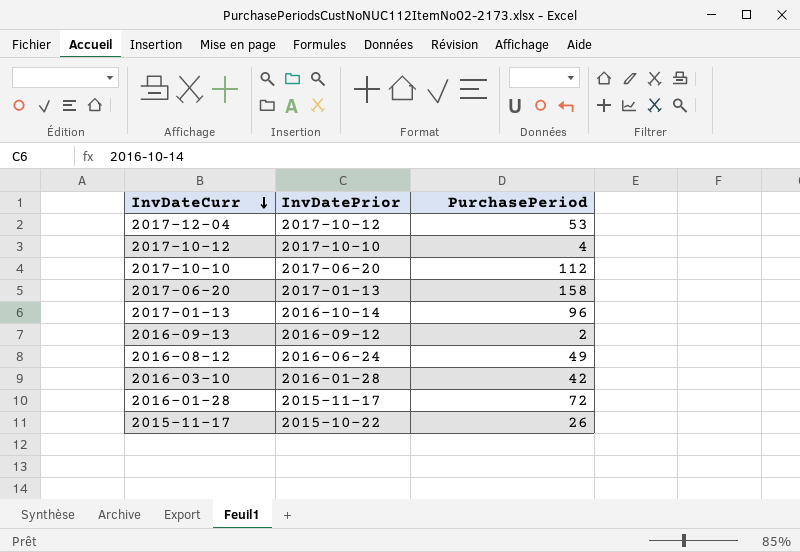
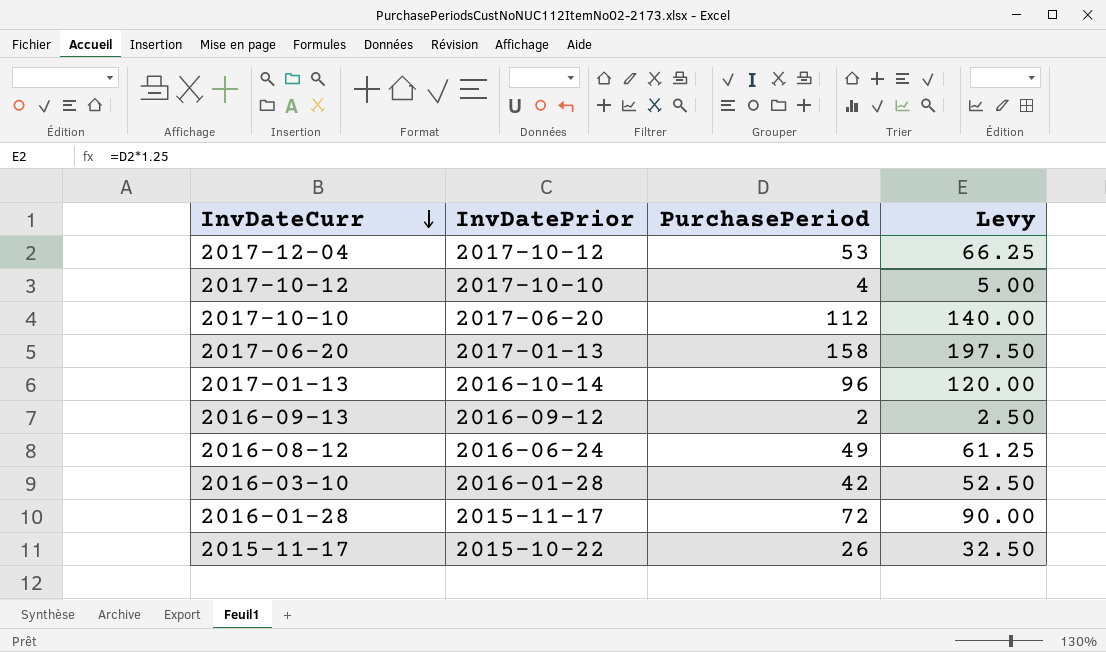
column Levy | formula: none -> [PurchasePeriod] * 1.25

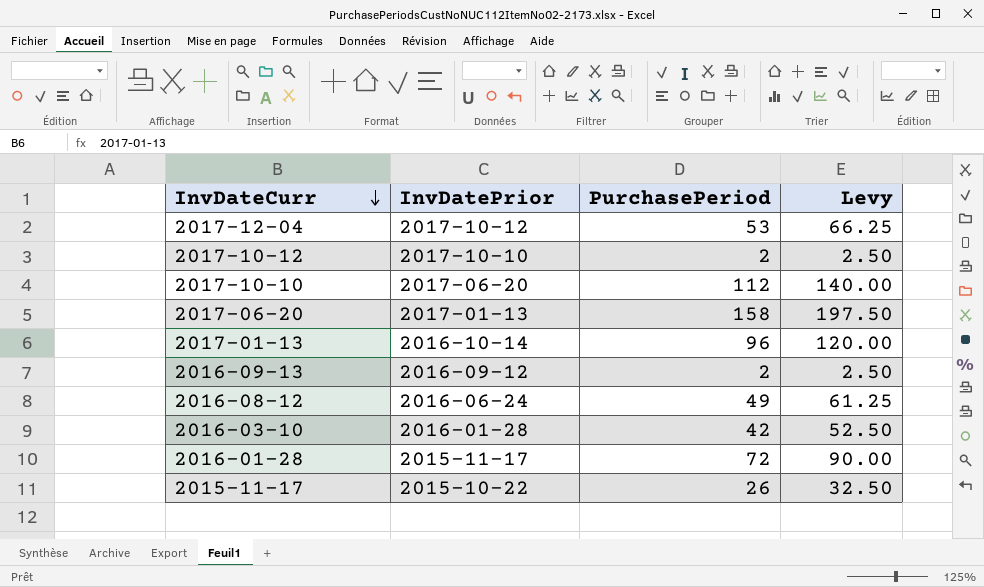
2017-10-12 | PurchasePeriod: 4 -> 2
2017-10-12 | Levy: 5.00 -> 2.50

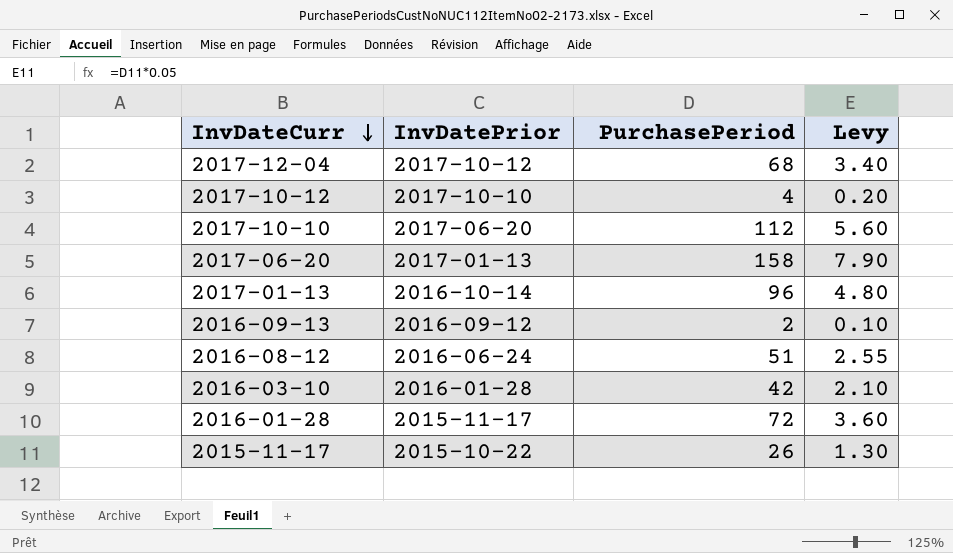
column Levy | formula: [PurchasePeriod] * 1.25 -> [PurchasePeriod] * 0.05
2017-12-04 | PurchasePeriod: 53 -> 68
2017-10-12 | PurchasePeriod: 2 -> 4
2016-08-12 | PurchasePeriod: 49 -> 51

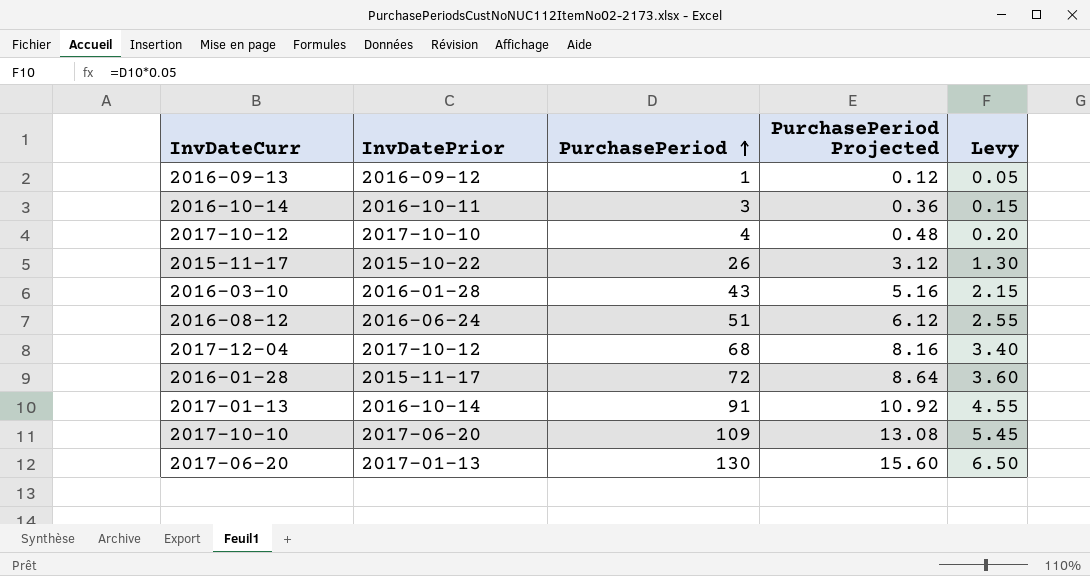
row order: InvDateCurr descending -> PurchasePeriod ascending
column PurchasePeriod Projected | formula: none -> [PurchasePeriod] * 0.12
2016-09-13 | PurchasePeriod: 2 -> 1
2016-09-13 | Levy: 0.10 -> 0.05
row 2016-10-14: none -> 2016-10-11 | 3 | 0.36 | 0.15
2016-03-10 | PurchasePeriod: 42 -> 43
2016-03-10 | Levy: 2.10 -> 2.15
2017-01-13 | PurchasePeriod: 96 -> 91
2017-01-13 | Levy: 4.80 -> 4.55
2017-10-10 | PurchasePeriod: 112 -> 109
2017-10-10 | Levy: 5.60 -> 5.45
2017-06-20 | PurchasePeriod: 158 -> 130
2017-06-20 | Levy: 7.90 -> 6.50

